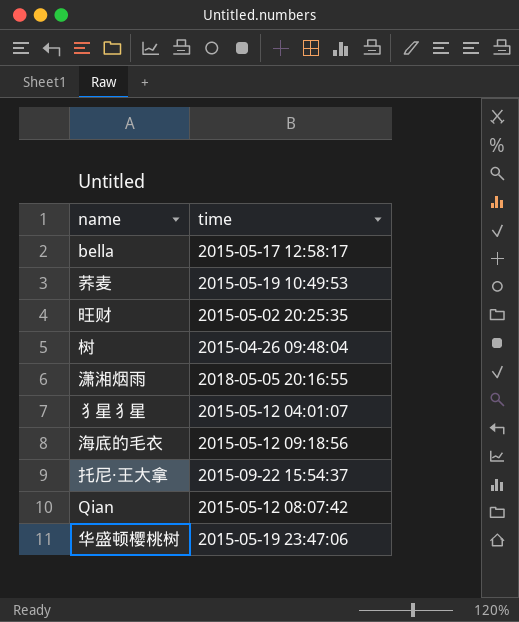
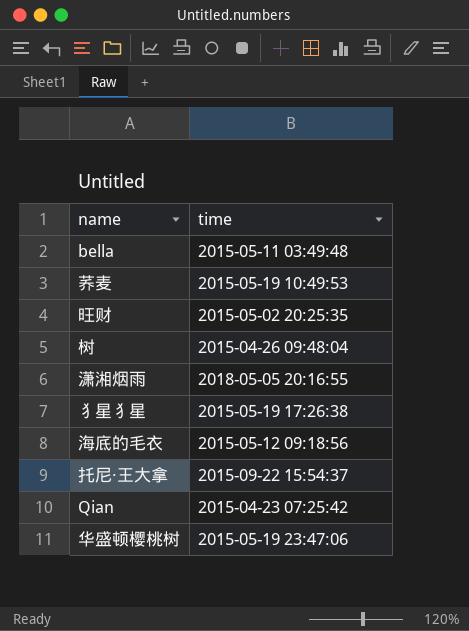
bella | time: 2015-05-17 12:58:17 -> 2015-05-11 03:49:48
犭星犭星 | time: 2015-05-12 04:01:07 -> 2015-05-19 17:26:38
Qian | time: 2015-05-12 08:07:42 -> 2015-04-23 07:25:42

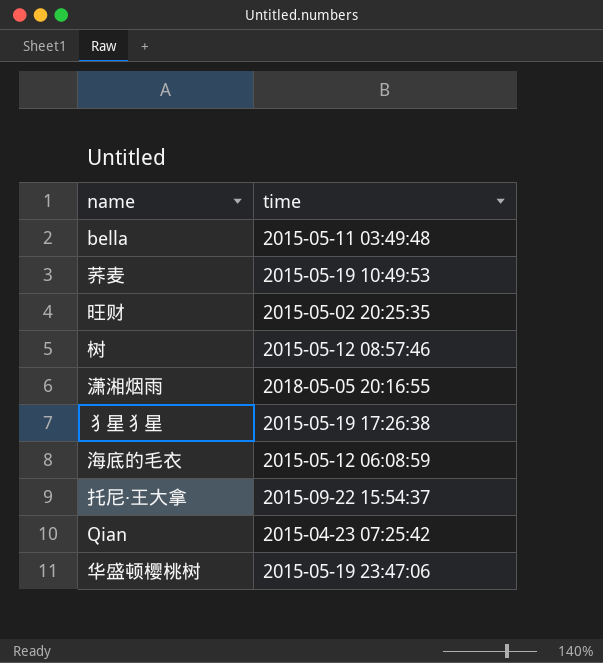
树 | time: 2015-04-26 09:48:04 -> 2015-05-12 08:57:46
海底的毛衣 | time: 2015-05-12 09:18:56 -> 2015-05-12 06:08:59

